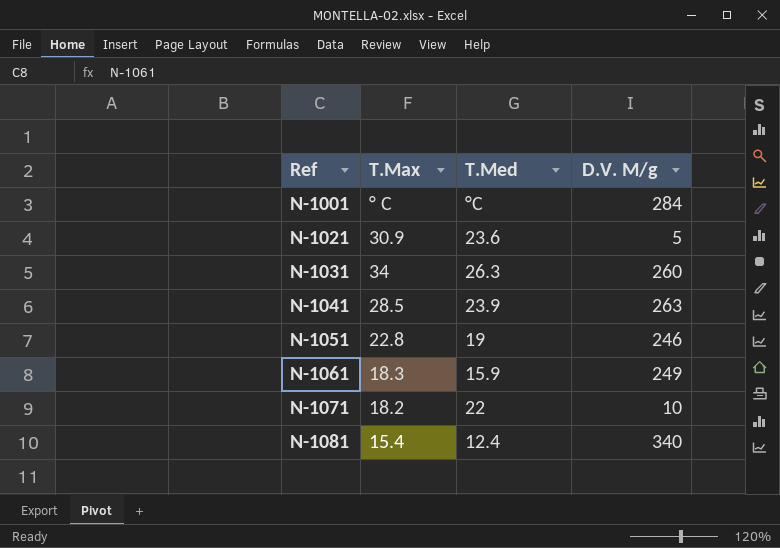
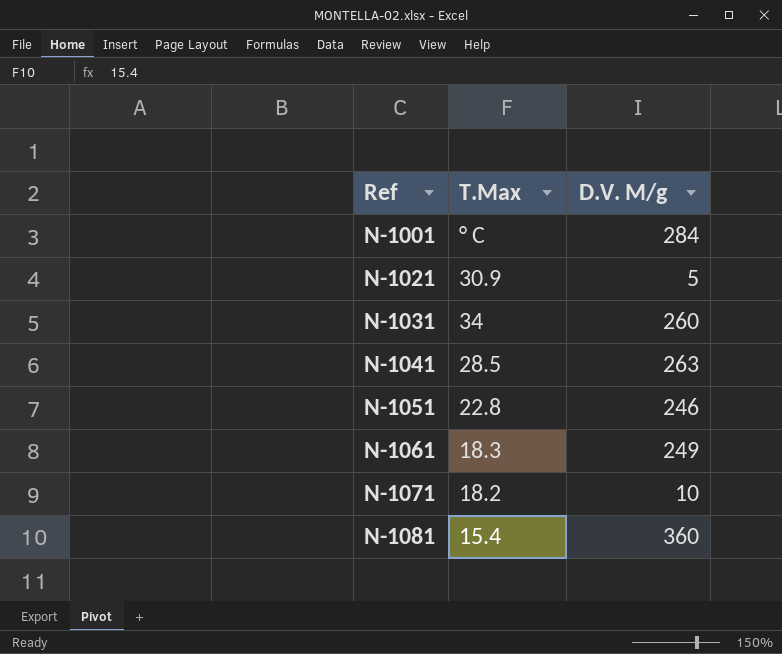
column T.Med | position: 3 -> none
N-1081 | D.V. M/g: 340 -> 360

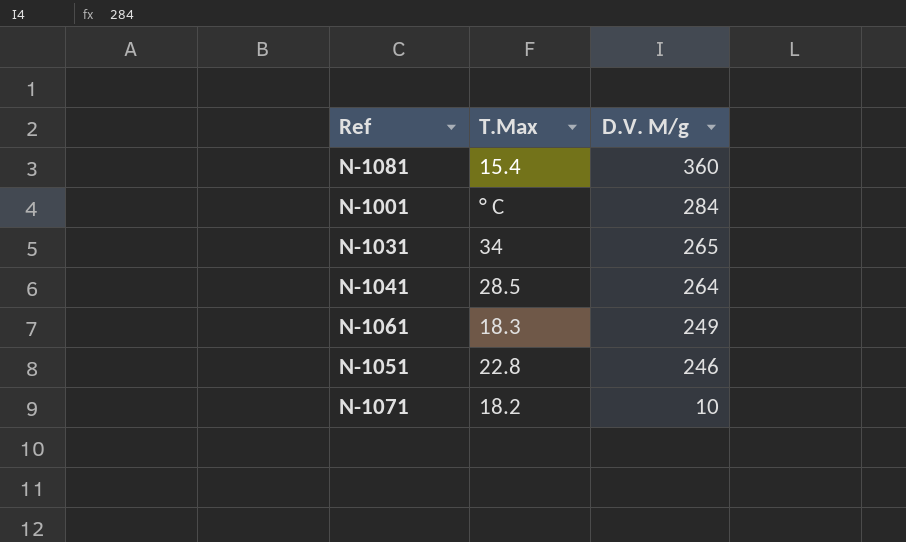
row order: Ref ascending -> D.V. M/g descending
row N-1021: 30.9 | 5 -> none
N-1031 | D.V. M/g: 260 -> 265
N-1041 | D.V. M/g: 263 -> 264

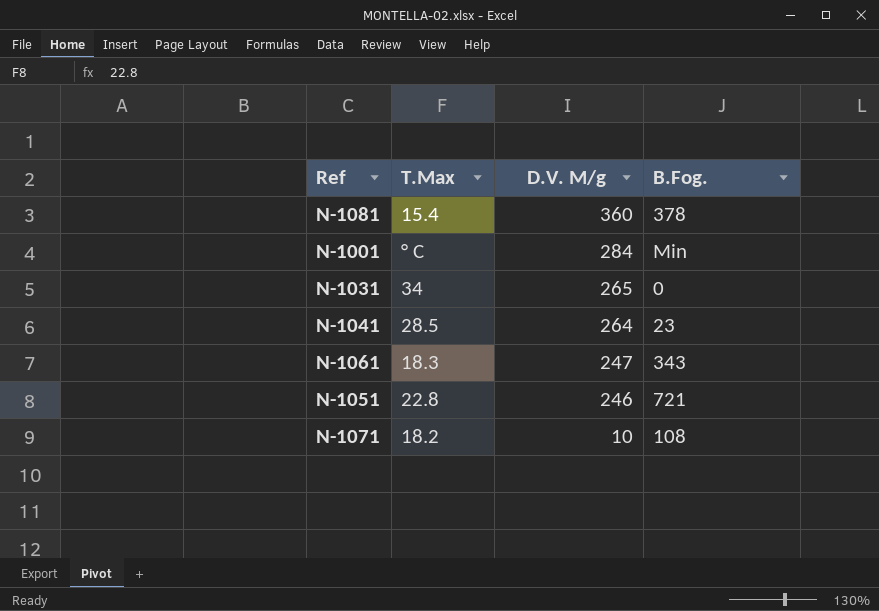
column B.Fog. | position: none -> 4
N-1061 | D.V. M/g: 249 -> 247

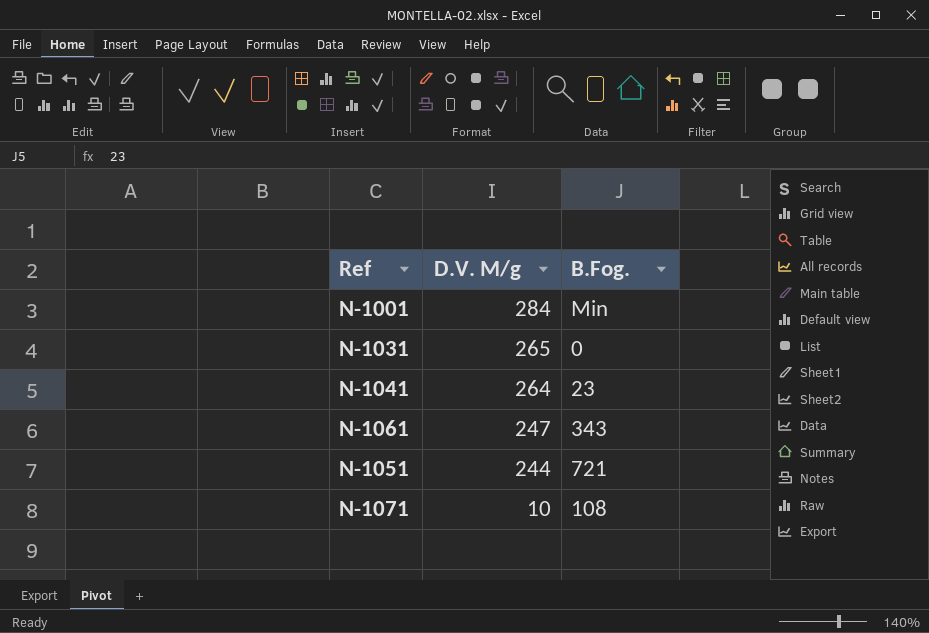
column T.Max | position: 2 -> none
row N-1081: 15.4 | 360 | 378 -> none
N-1051 | D.V. M/g: 246 -> 244

